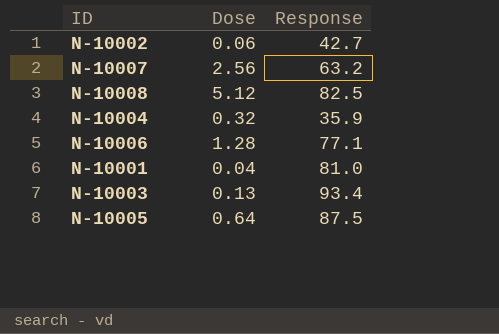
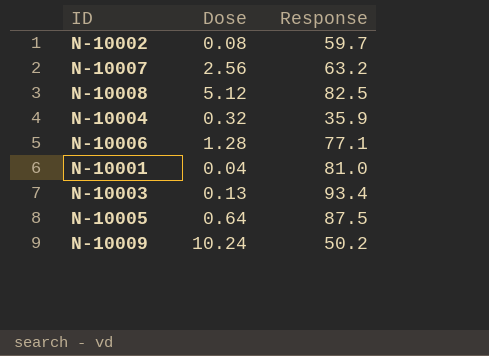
N-10002 | Dose: 0.06 -> 0.08
N-10002 | Response: 42.7 -> 59.7
row N-10009: none -> 10.24 | 50.2

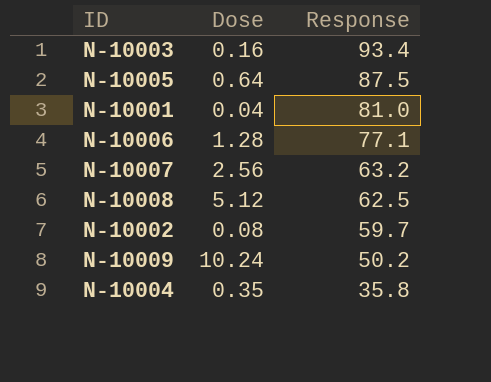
row order: none -> Response descending
N-10003 | Dose: 0.13 -> 0.16
N-10008 | Response: 82.5 -> 62.5
N-10004 | Dose: 0.32 -> 0.35
N-10004 | Response: 35.9 -> 35.8

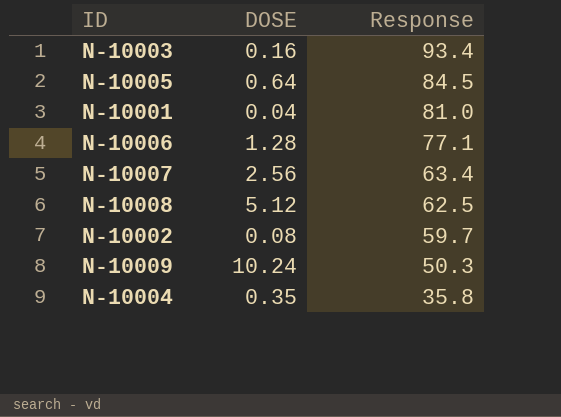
column name: Dose -> DOSE
N-10005 | Response: 87.5 -> 84.5
N-10007 | Response: 63.2 -> 63.4
N-10009 | Response: 50.2 -> 50.3

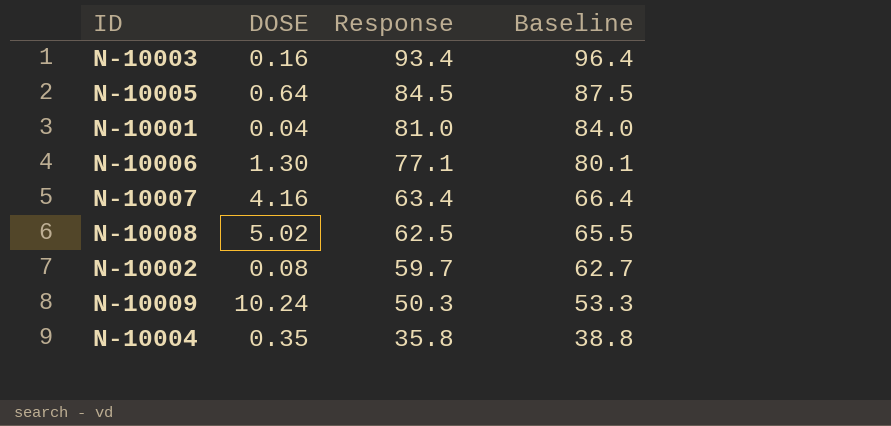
column Baseline | formula: none -> [Response] + 3
N-10006 | DOSE: 1.28 -> 1.30
N-10007 | DOSE: 2.56 -> 4.16
N-10008 | DOSE: 5.12 -> 5.02

